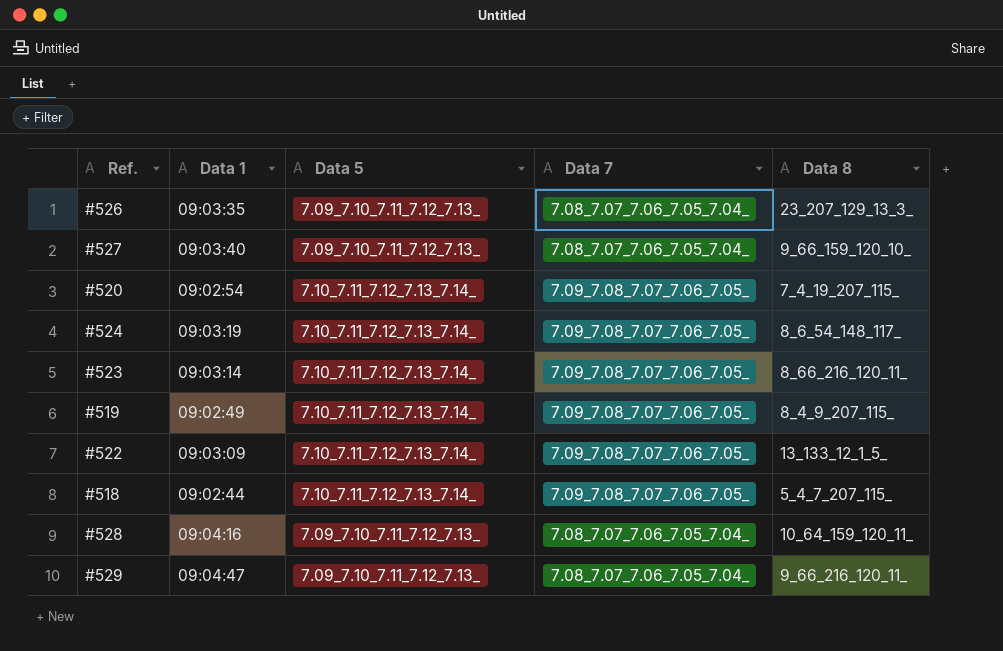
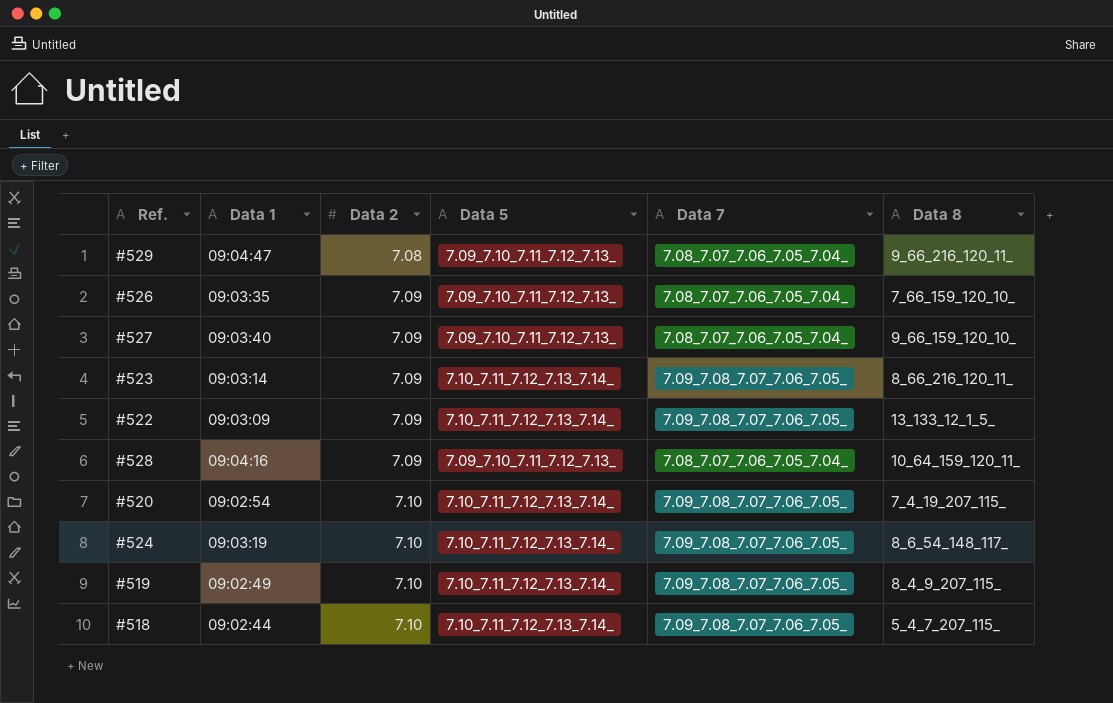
row order: none -> Data 2 ascending
column Data 2 | position: none -> 3
#526 | Data 8: 23_207_129_13_3_ -> 7_66_159_120_10_

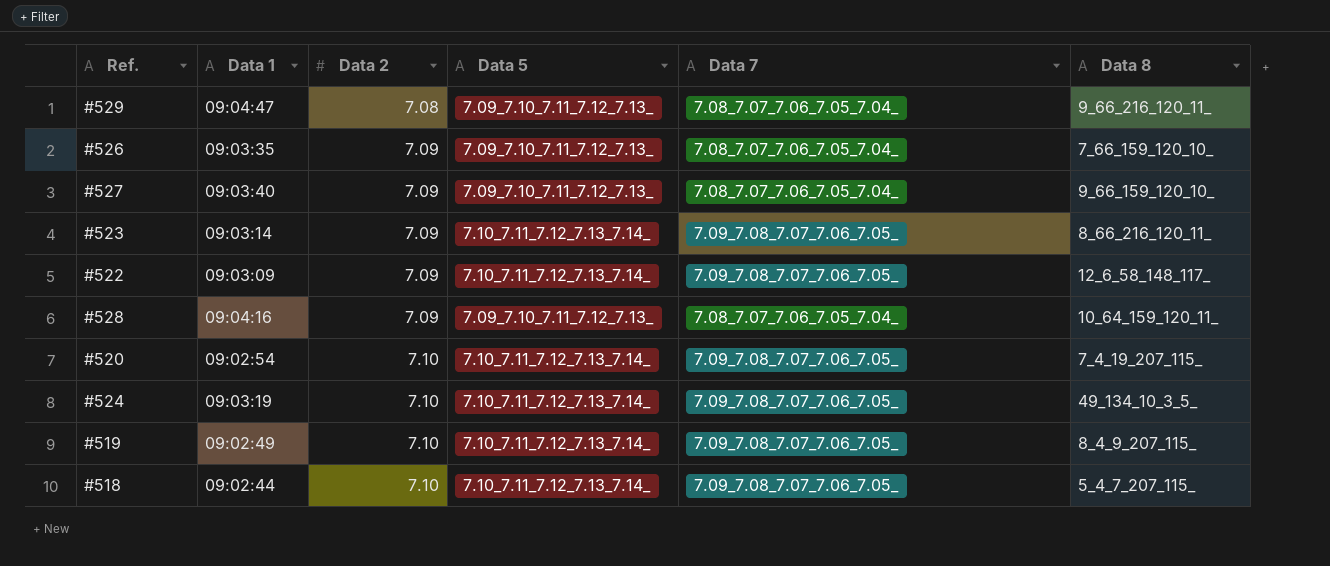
#522 | Data 8: 13_133_12_1_5_ -> 12_6_58_148_117_
#524 | Data 8: 8_6_54_148_117_ -> 49_134_10_3_5_

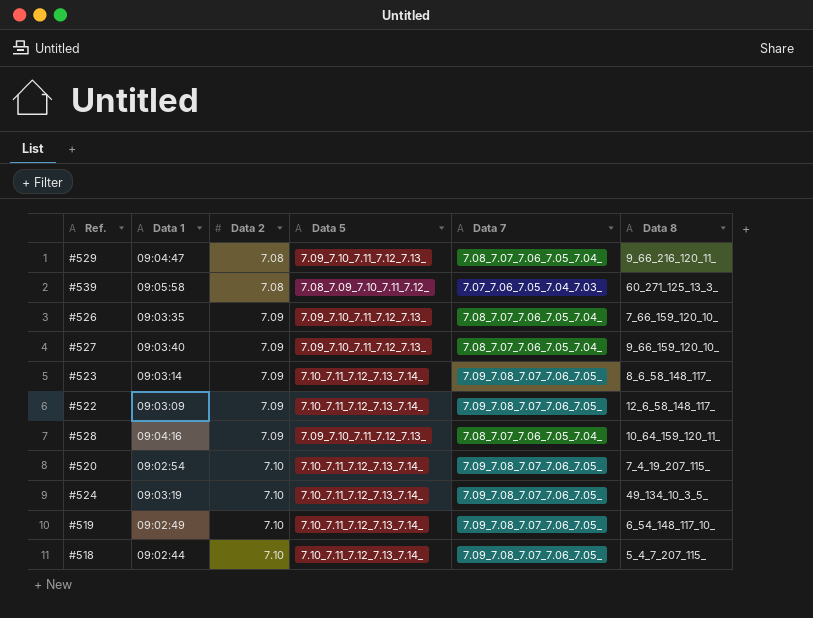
row #539: none -> 09:05:58 | 7.08 | 7.08_7.09_7.10_7.11_7.12_ | 7.07_7.06_7.05_7.04_7.03_ | 60_271_125_13_3_
#523 | Data 8: 8_66_216_120_11_ -> 8_6_58_148_117_
#519 | Data 8: 8_4_9_207_115_ -> 6_54_148_117_10_

